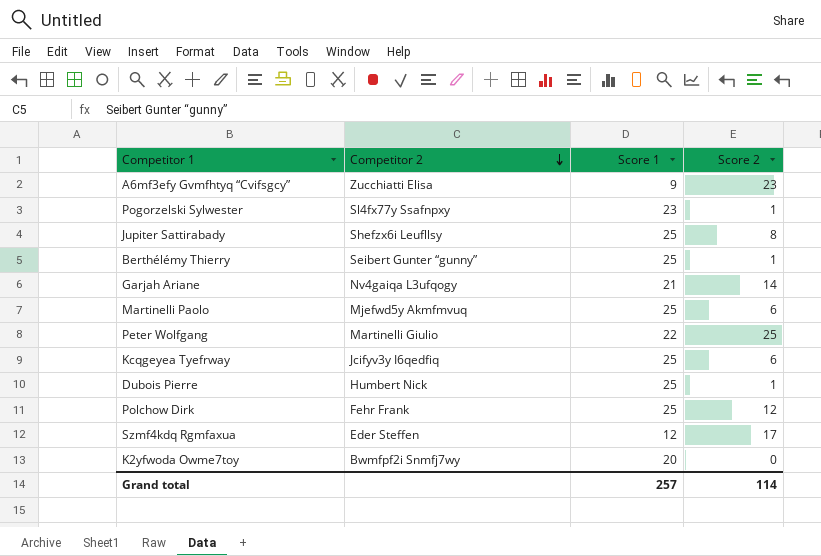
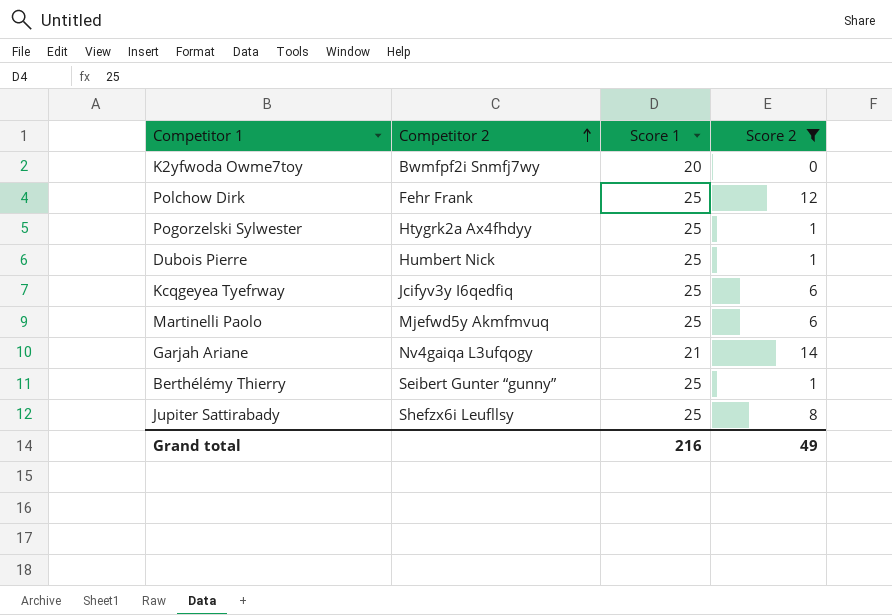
filter: none -> Score 2 <= 14
row order: Competitor 2 descending -> Competitor 2 ascending
Pogorzelski Sylwester | Competitor 2: Sl4fx77y Ssafnpxy -> Htygrk2a Ax4fhdyy
Pogorzelski Sylwester | Score 1: 23 -> 25
Grand total | Score 1: 257 -> 216
Grand total | Score 2: 114 -> 49

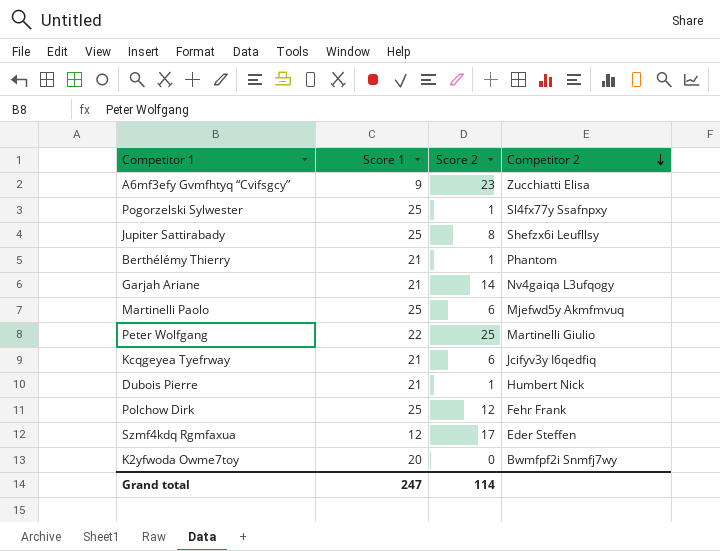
filter: Score 2 <= 14 -> none
row order: Competitor 2 ascending -> Competitor 2 descending
column Competitor 2 | position: 2 -> 4
Pogorzelski Sylwester | Competitor 2: Htygrk2a Ax4fhdyy -> Sl4fx77y Ssafnpxy
Berthélémy Thierry | Score 1: 25 -> 21
Berthélémy Thierry | Competitor 2: Seibert Gunter “gunny” -> Phantom
Kcqgeyea Tyefrway | Score 1: 25 -> 21
Dubois Pierre | Score 1: 25 -> 21
Grand total | Score 1: 216 -> 247
Grand total | Score 2: 49 -> 114

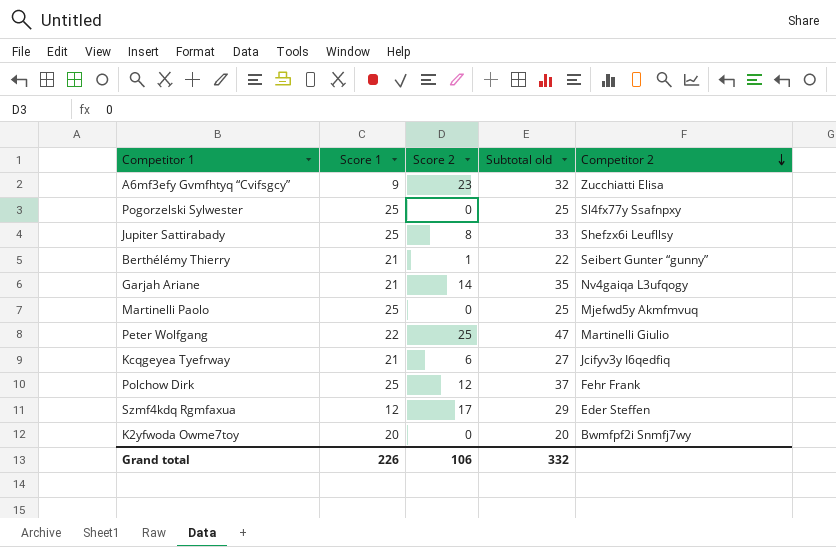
column Subtotal old | formula: none -> [Score 1] + [Score 2]
row Dubois Pierre: 21 | 1 | Humbert Nick -> none
Pogorzelski Sylwester | Score 2: 1 -> 0
Berthélémy Thierry | Competitor 2: Phantom -> Seibert Gunter “gunny”
Martinelli Paolo | Score 2: 6 -> 0
Grand total | Score 1: 247 -> 226
Grand total | Score 2: 114 -> 106

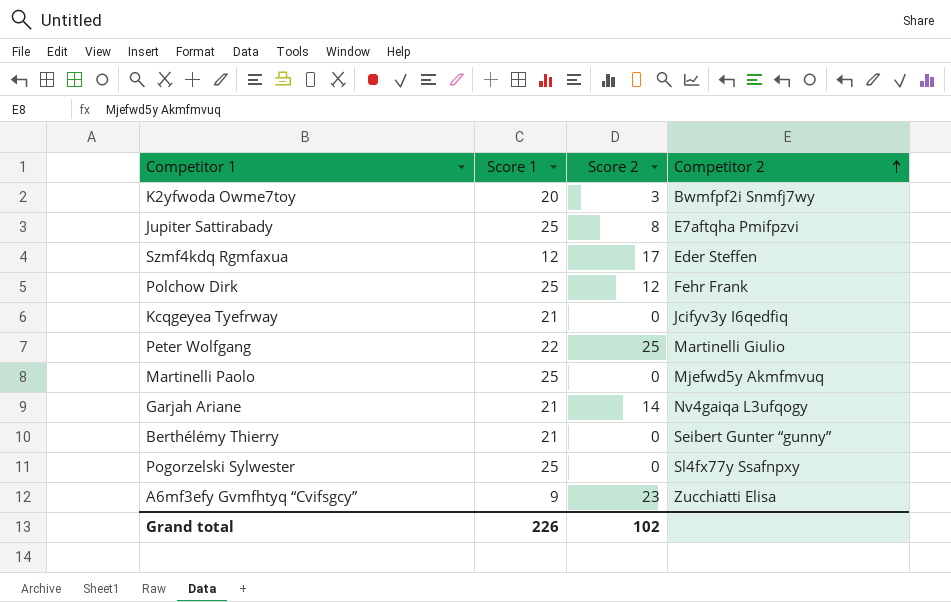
row order: Competitor 2 descending -> Competitor 2 ascending
column Subtotal old | formula: [Score 1] + [Score 2] -> none
K2yfwoda Owme7toy | Score 2: 0 -> 3
Jupiter Sattirabady | Competitor 2: Shefzx6i Leufllsy -> E7aftqha Pmifpzvi
Kcqgeyea Tyefrway | Score 2: 6 -> 0
Berthélémy Thierry | Score 2: 1 -> 0
Grand total | Score 2: 106 -> 102

